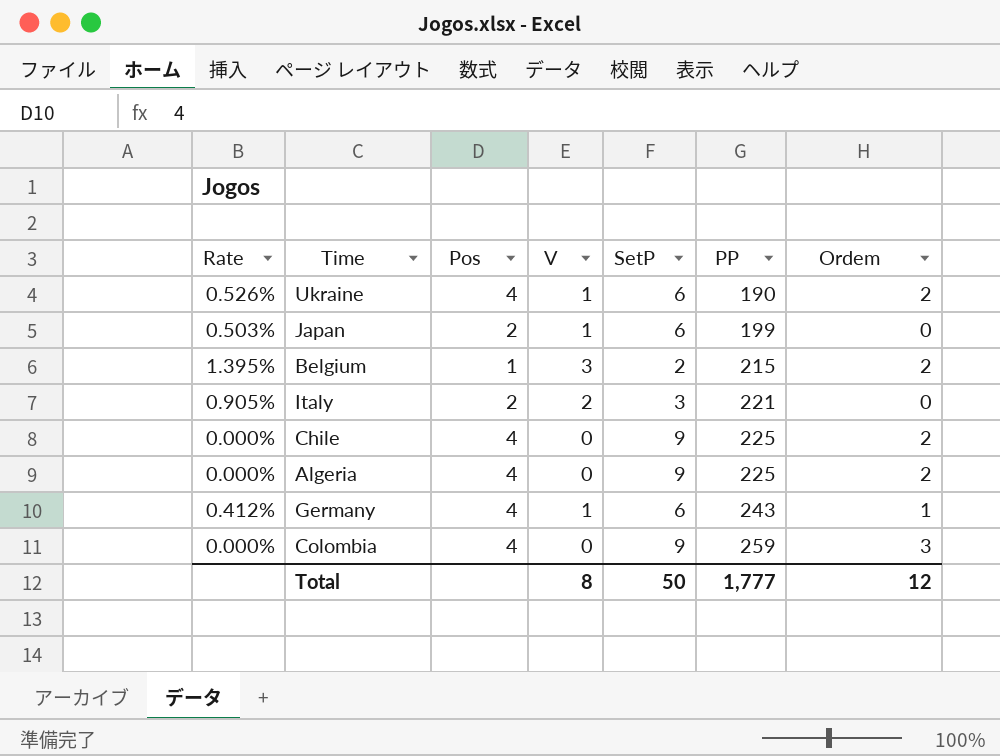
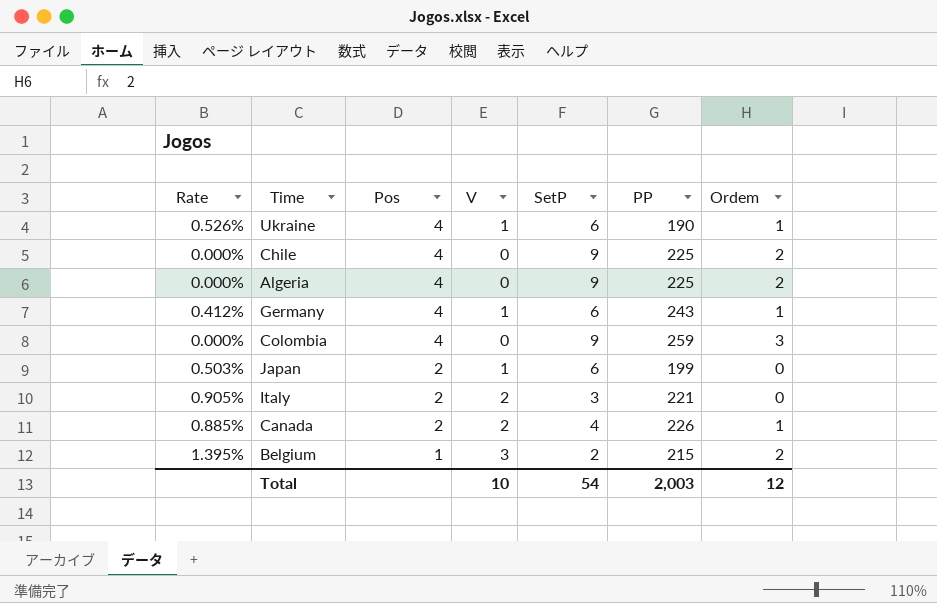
row order: PP ascending -> Pos descending
Ukraine | Ordem: 2 -> 1
row Canada: none -> 0.885% | 2 | 2 | 4 | 226 | 1
Total | V: 8 -> 10
Total | SetP: 50 -> 54
Total | PP: 1,777 -> 2,003

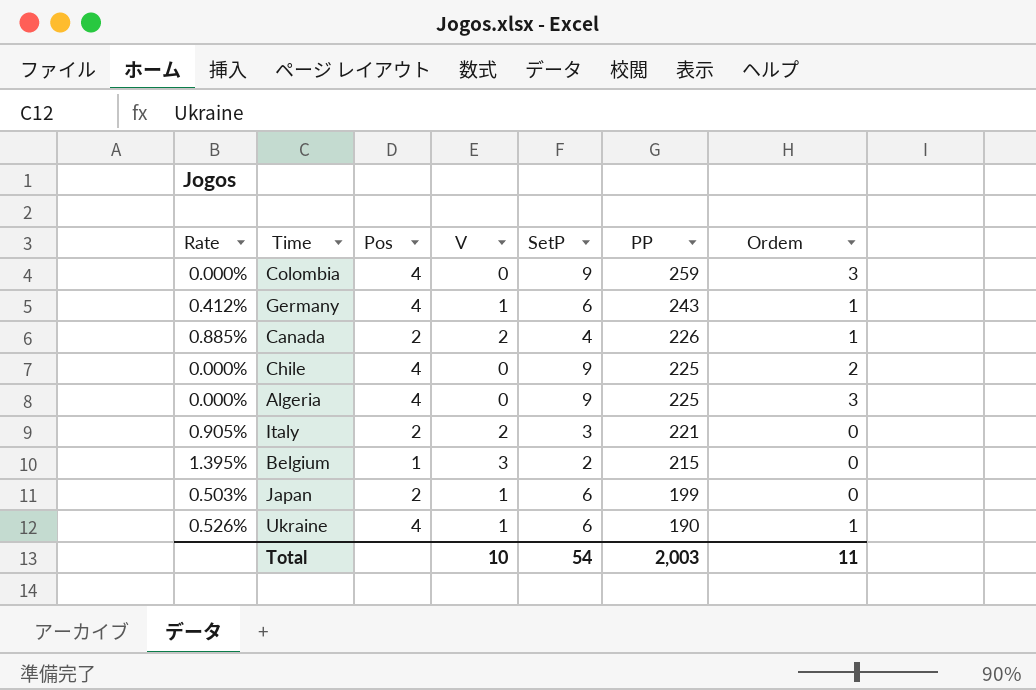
row order: Pos descending -> PP descending
Algeria | Ordem: 2 -> 3
Belgium | Ordem: 2 -> 0
Total | Ordem: 12 -> 11

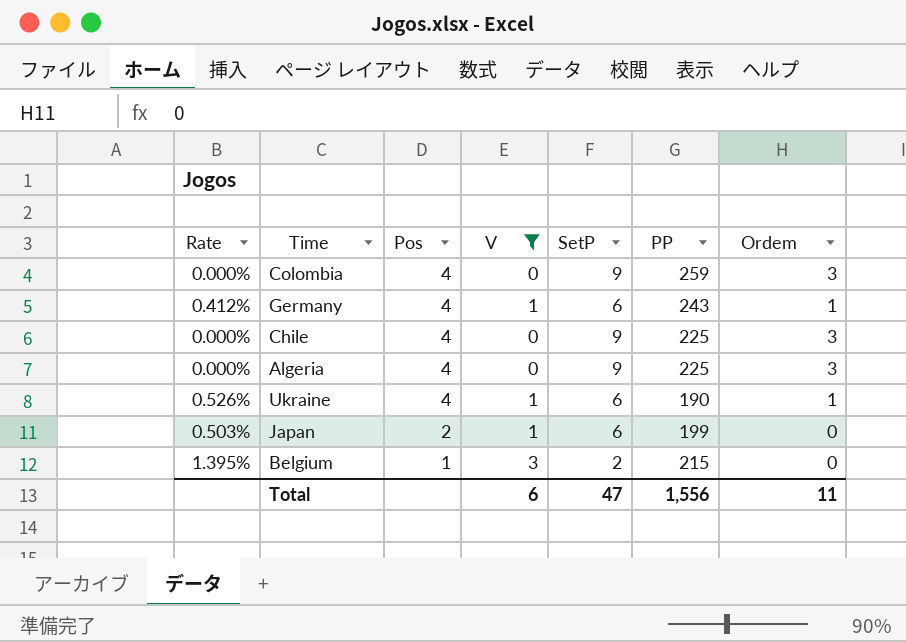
filter: none -> V != 2
row order: PP descending -> Pos descending
Chile | Ordem: 2 -> 3
Total | V: 10 -> 6
Total | SetP: 54 -> 47
Total | PP: 2,003 -> 1,556

